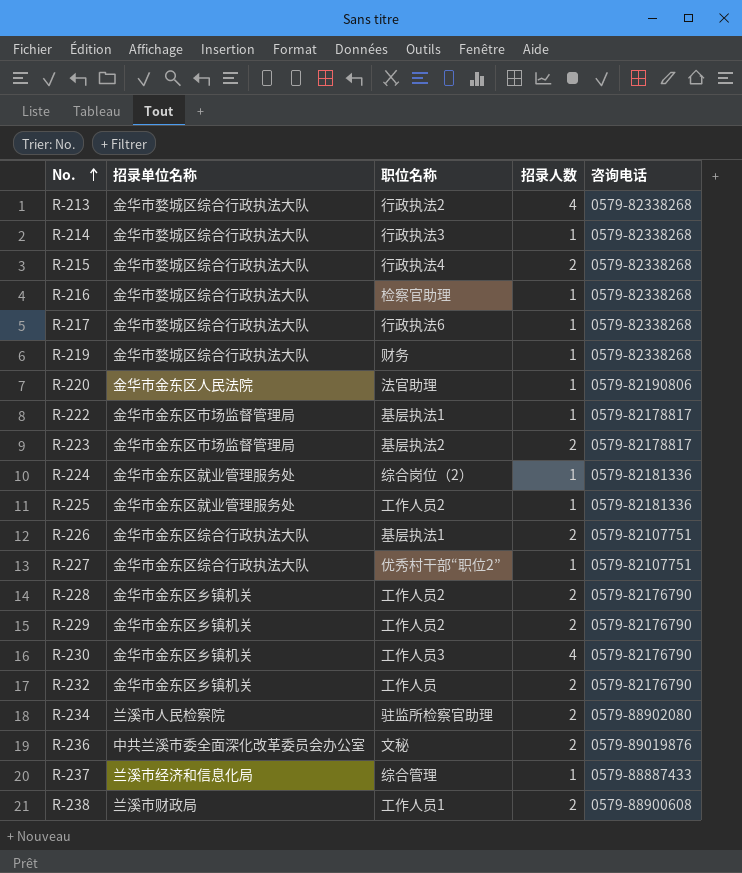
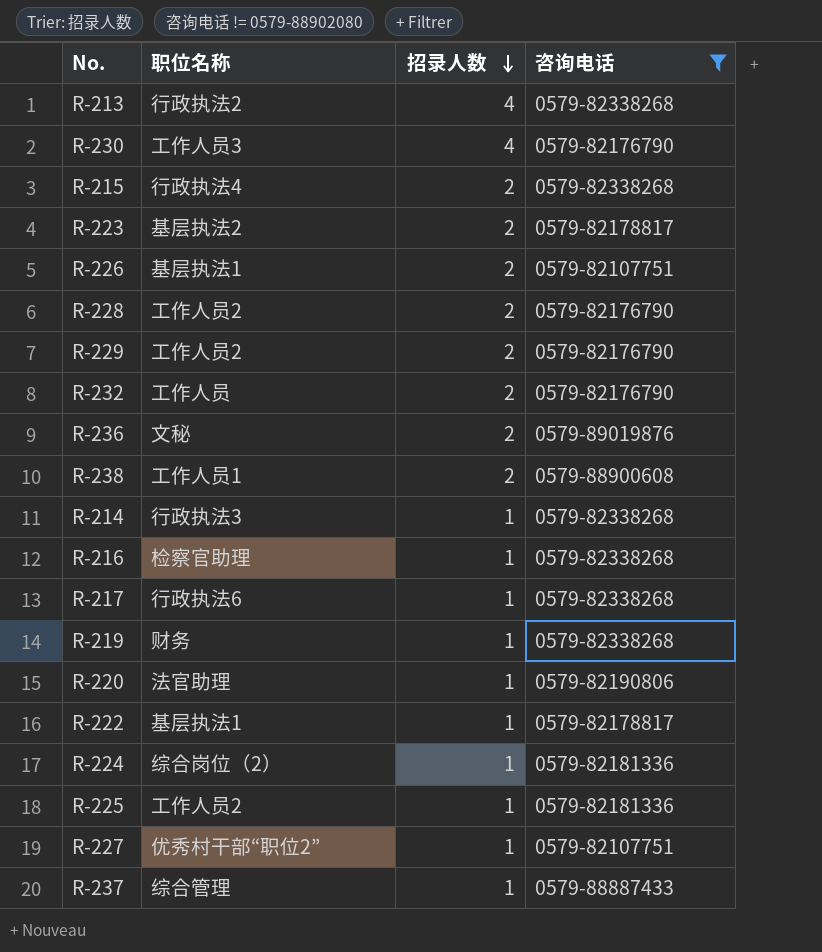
filter: none -> 咨询电话 != 0579-88902080
row order: No. ascending -> 招录人数 descending
column 招录单位名称 | position: 2 -> none

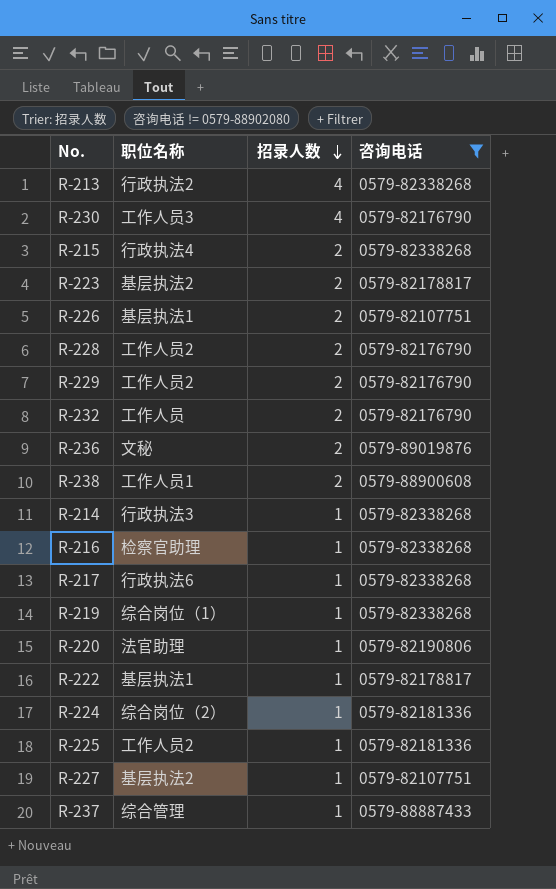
R-219 | 职位名称: 财务 -> 综合岗位（1）
R-227 | 职位名称: 优秀村干部“职位2” -> 基层执法2

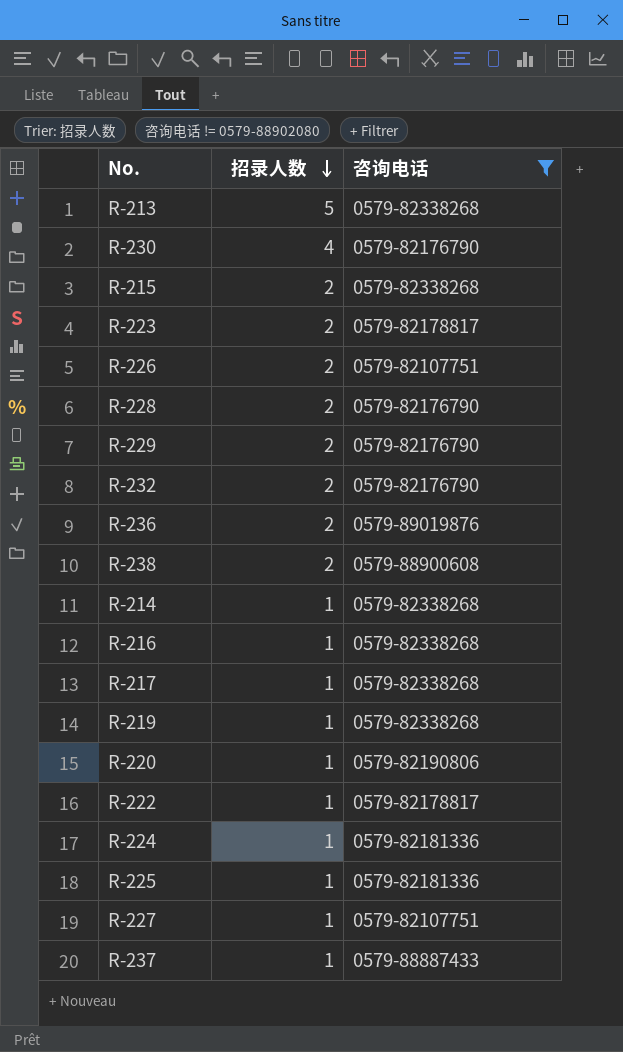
column 职位名称 | position: 2 -> none
R-213 | 招录人数: 4 -> 5

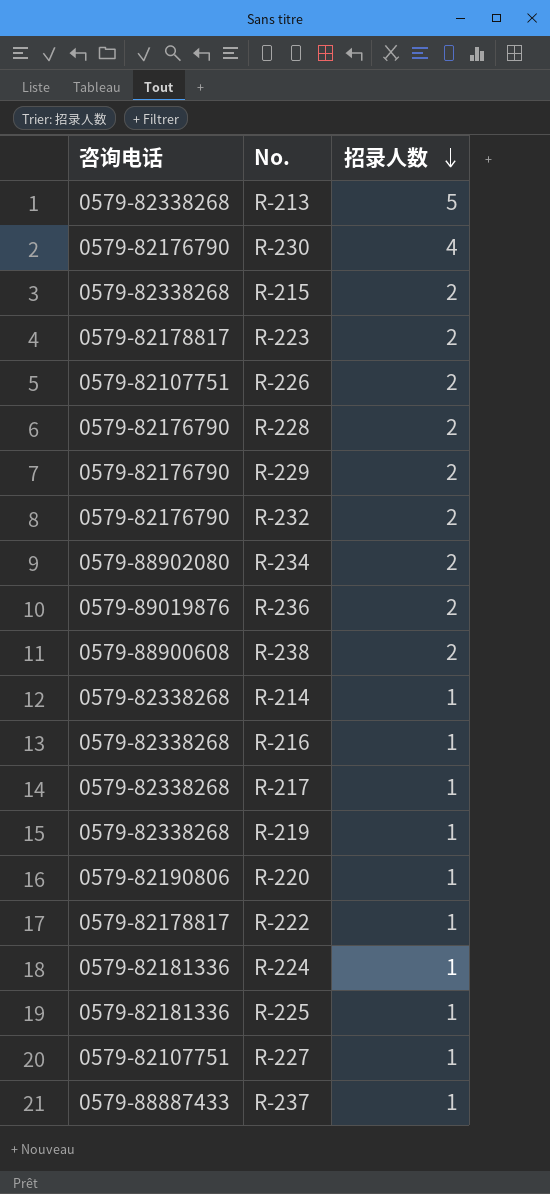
filter: 咨询电话 != 0579-88902080 -> none
column 咨询电话 | position: 3 -> 1

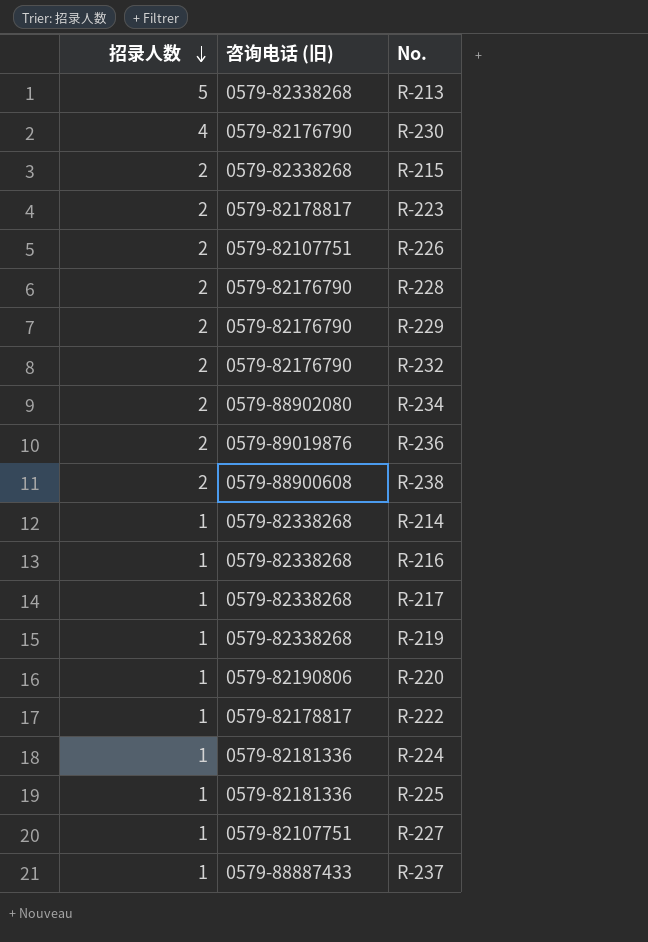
column 招录人数 | position: 3 -> 1
column name: 咨询电话 -> 咨询电话 (旧)

